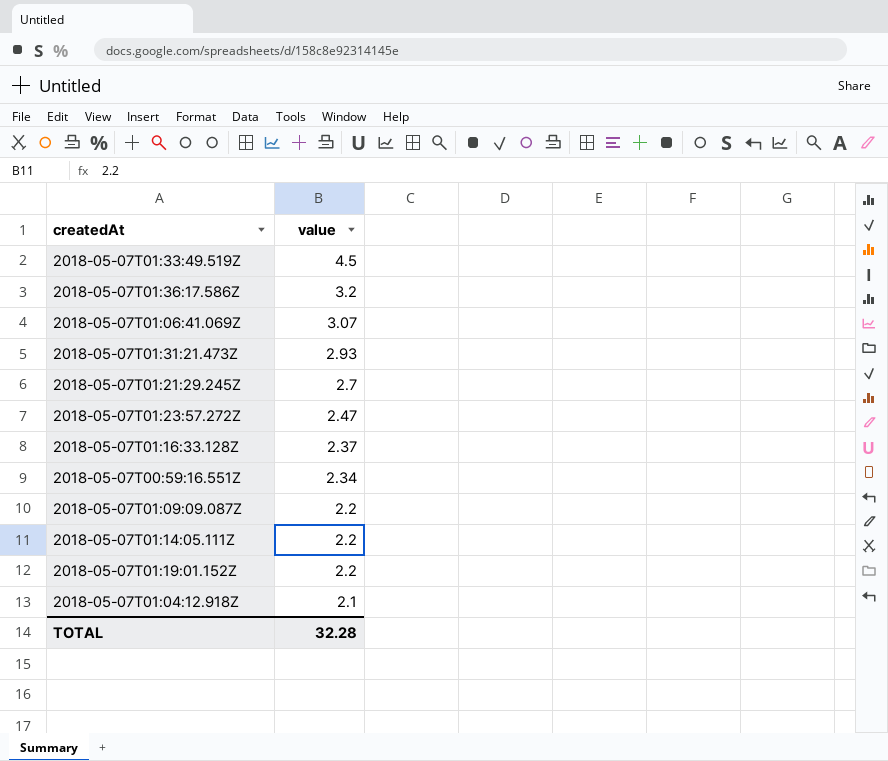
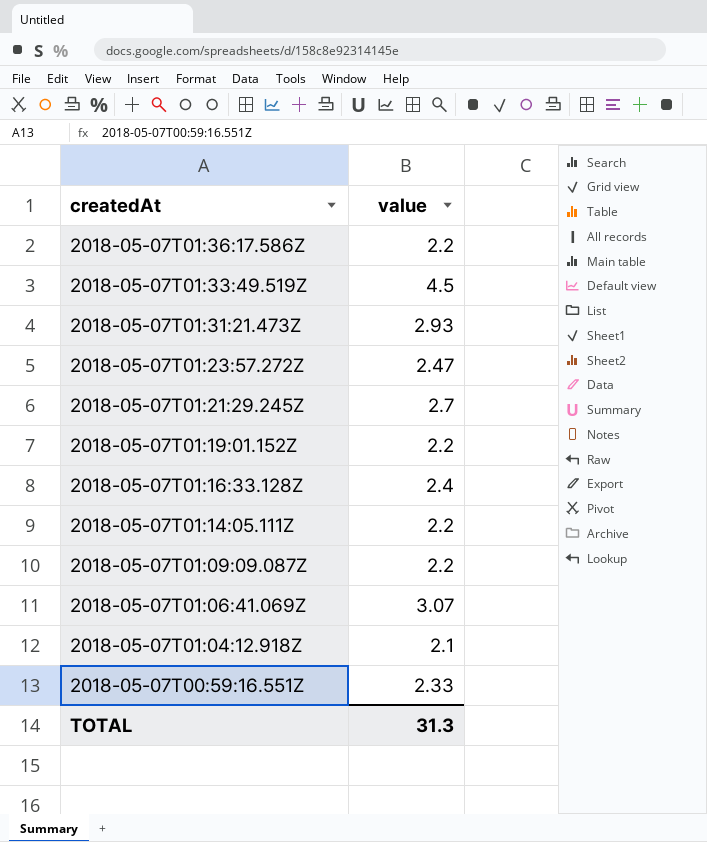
row order: value descending -> createdAt descending
2018-05-07T01:36:17.586Z | value: 3.2 -> 2.2
2018-05-07T01:16:33.128Z | value: 2.37 -> 2.4
2018-05-07T00:59:16.551Z | value: 2.34 -> 2.33
TOTAL | value: 32.28 -> 31.3

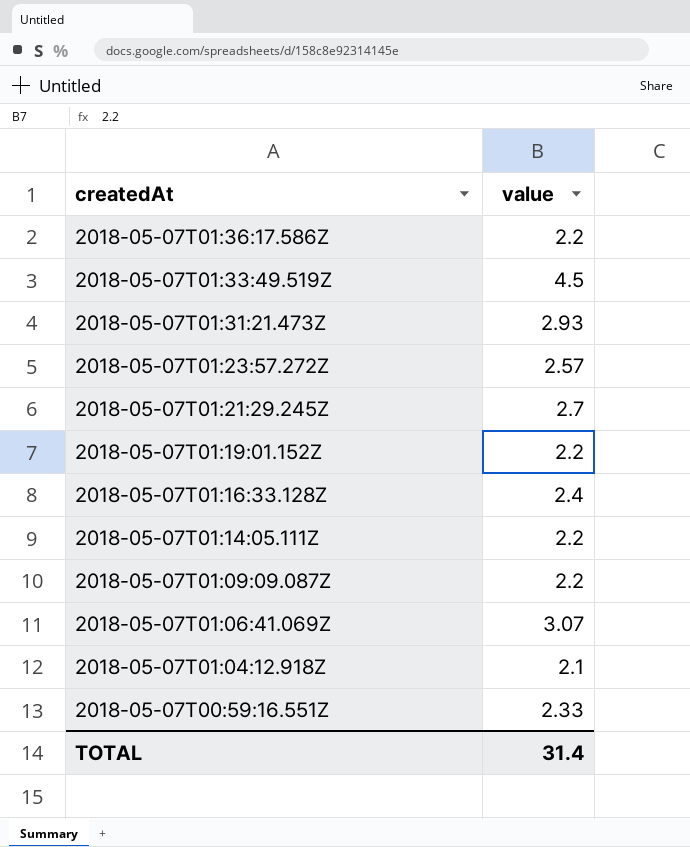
2018-05-07T01:23:57.272Z | value: 2.47 -> 2.57
TOTAL | value: 31.3 -> 31.4

